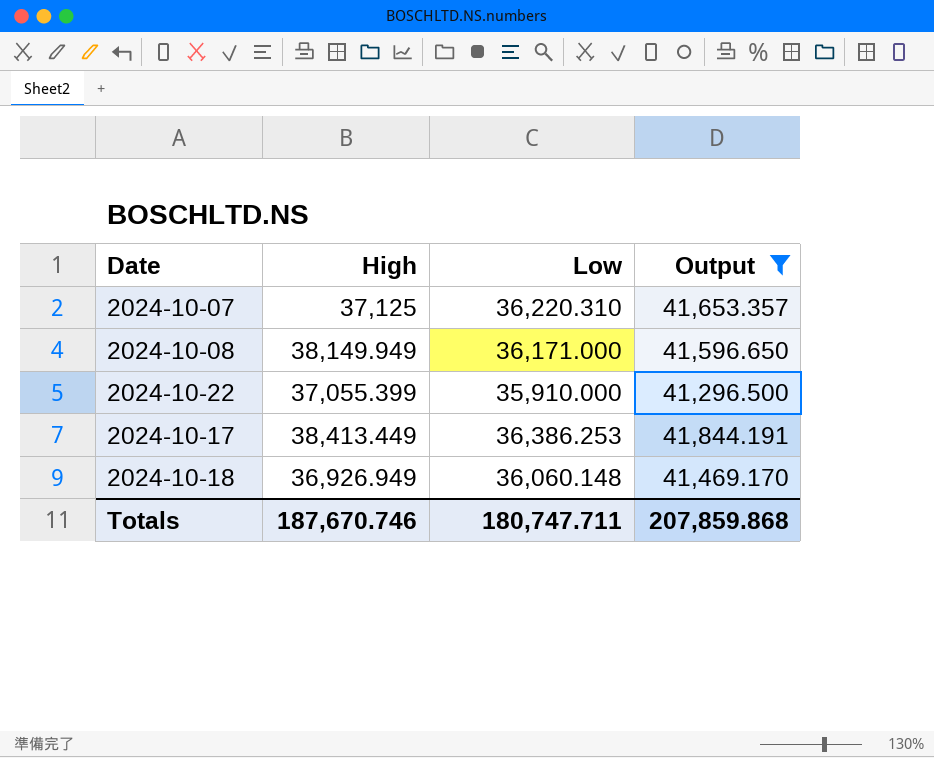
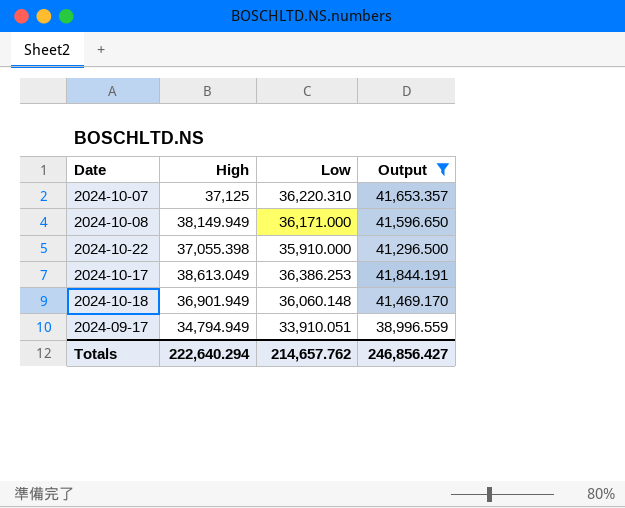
2024-10-22 | High: 37,055.399 -> 37,055.398
2024-10-17 | High: 38,413.449 -> 38,613.049
2024-10-18 | High: 36,926.949 -> 36,901.949
row 2024-09-17: none -> 34,794.949 | 33,910.051 | 38,996.559
Totals | High: 187,670.746 -> 222,640.294
Totals | Low: 180,747.711 -> 214,657.762
Totals | Output: 207,859.868 -> 246,856.427

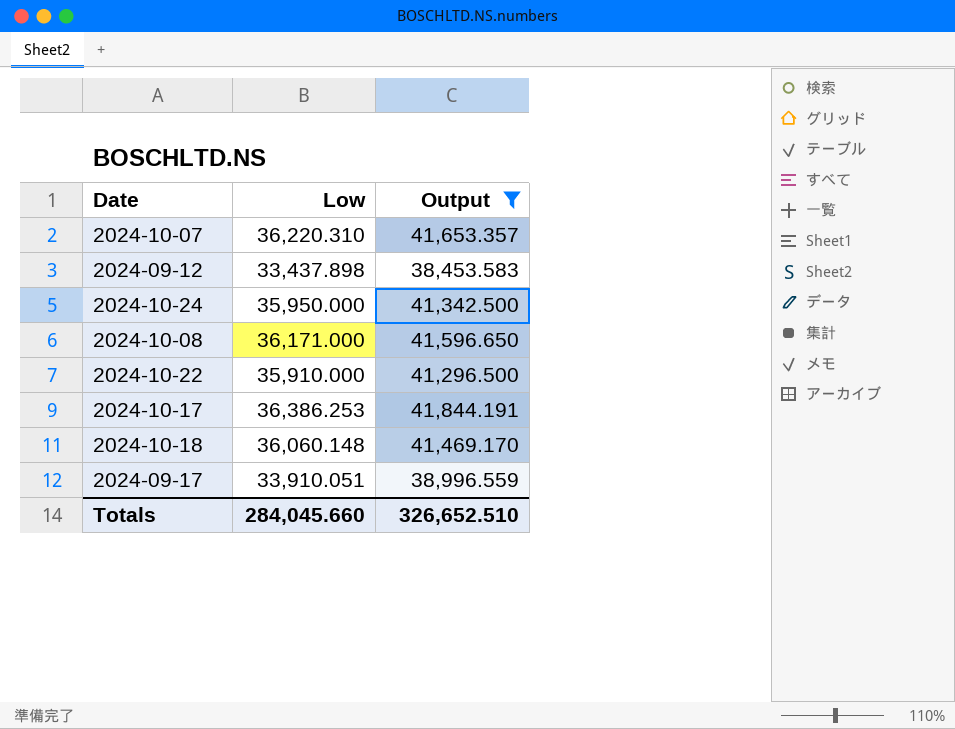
column High | position: 2 -> none
row 2024-09-12: none -> 33,437.898 | 38,453.583
row 2024-10-24: none -> 35,950.000 | 41,342.500
Totals | Low: 214,657.762 -> 284,045.660
Totals | Output: 246,856.427 -> 326,652.510

